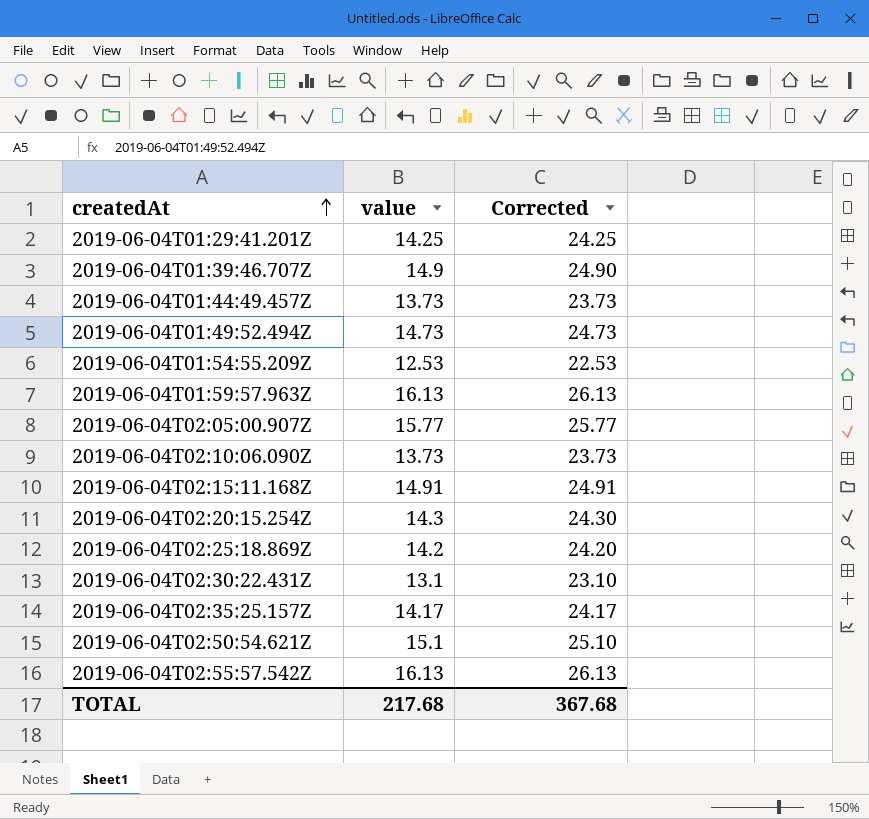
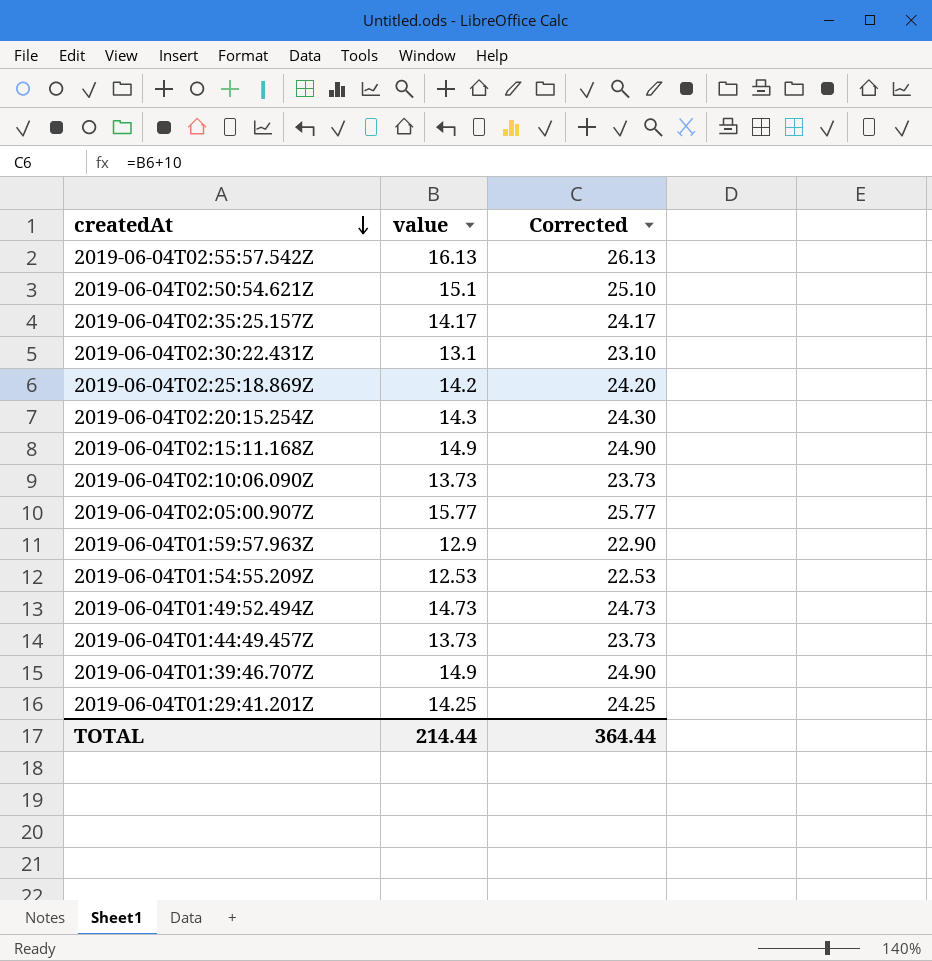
row order: createdAt ascending -> createdAt descending
2019-06-04T02:15:11.168Z | value: 14.91 -> 14.9
2019-06-04T02:15:11.168Z | Corrected: 24.91 -> 24.90
2019-06-04T01:59:57.963Z | value: 16.13 -> 12.9
2019-06-04T01:59:57.963Z | Corrected: 26.13 -> 22.90
TOTAL | value: 217.68 -> 214.44
TOTAL | Corrected: 367.68 -> 364.44

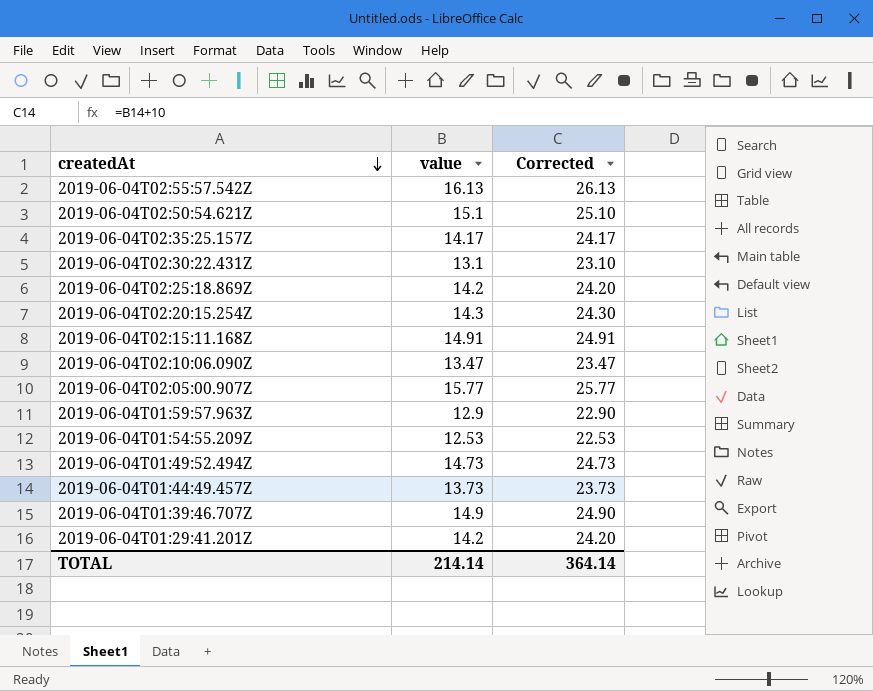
2019-06-04T02:15:11.168Z | value: 14.9 -> 14.91
2019-06-04T02:15:11.168Z | Corrected: 24.90 -> 24.91
2019-06-04T02:10:06.090Z | value: 13.73 -> 13.47
2019-06-04T02:10:06.090Z | Corrected: 23.73 -> 23.47
2019-06-04T01:29:41.201Z | value: 14.25 -> 14.2
2019-06-04T01:29:41.201Z | Corrected: 24.25 -> 24.20
TOTAL | value: 214.44 -> 214.14
TOTAL | Corrected: 364.44 -> 364.14

